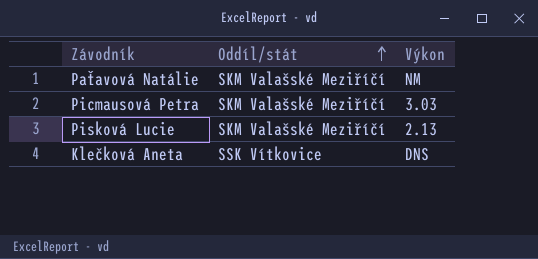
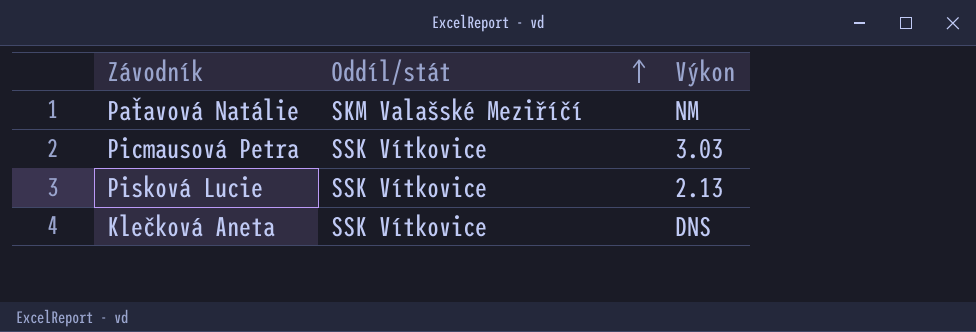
Picmausová Petra | Oddíl/stát: SKM Valašské Meziříčí -> SSK Vítkovice
Pisková Lucie | Oddíl/stát: SKM Valašské Meziříčí -> SSK Vítkovice

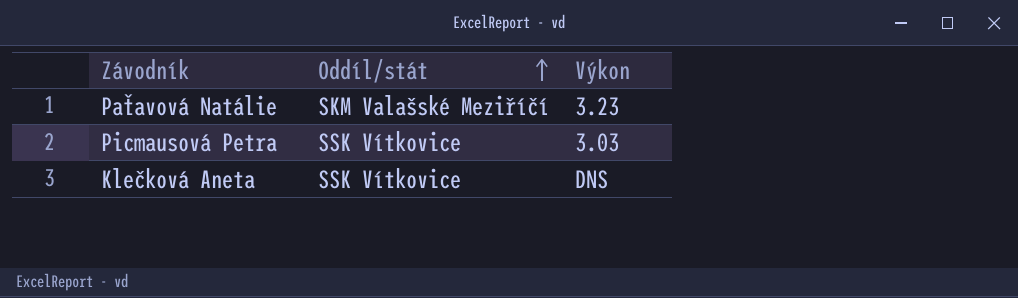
row Pisková Lucie: SSK Vítkovice | 2.13 -> none
Paťavová Natálie | Výkon: NM -> 3.23

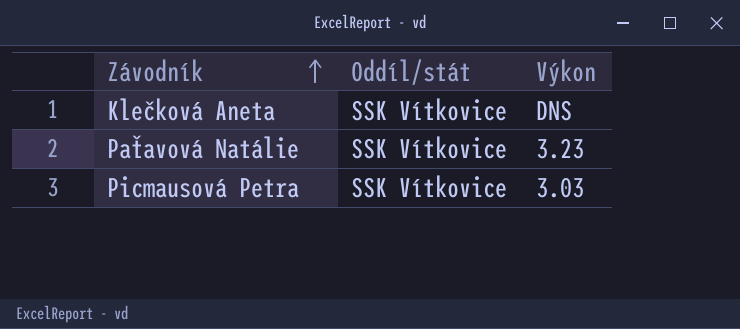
row order: Oddíl/stát ascending -> Závodník ascending
Paťavová Natálie | Oddíl/stát: SKM Valašské Meziříčí -> SSK Vítkovice

